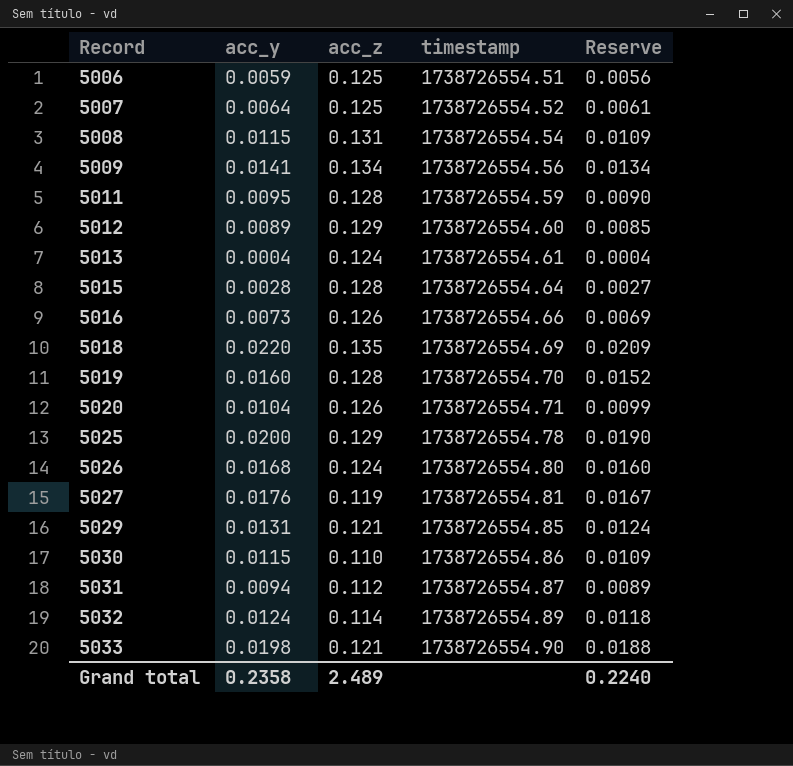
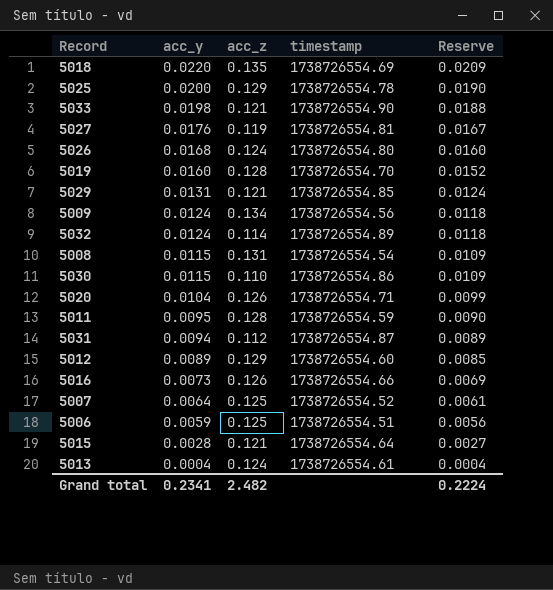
row order: Record ascending -> acc_y descending
5009 | acc_y: 0.0141 -> 0.0124
5009 | Reserve: 0.0134 -> 0.0118
5015 | acc_z: 0.128 -> 0.121
Grand total | acc_y: 0.2358 -> 0.2341
Grand total | acc_z: 2.489 -> 2.482
Grand total | Reserve: 0.2240 -> 0.2224

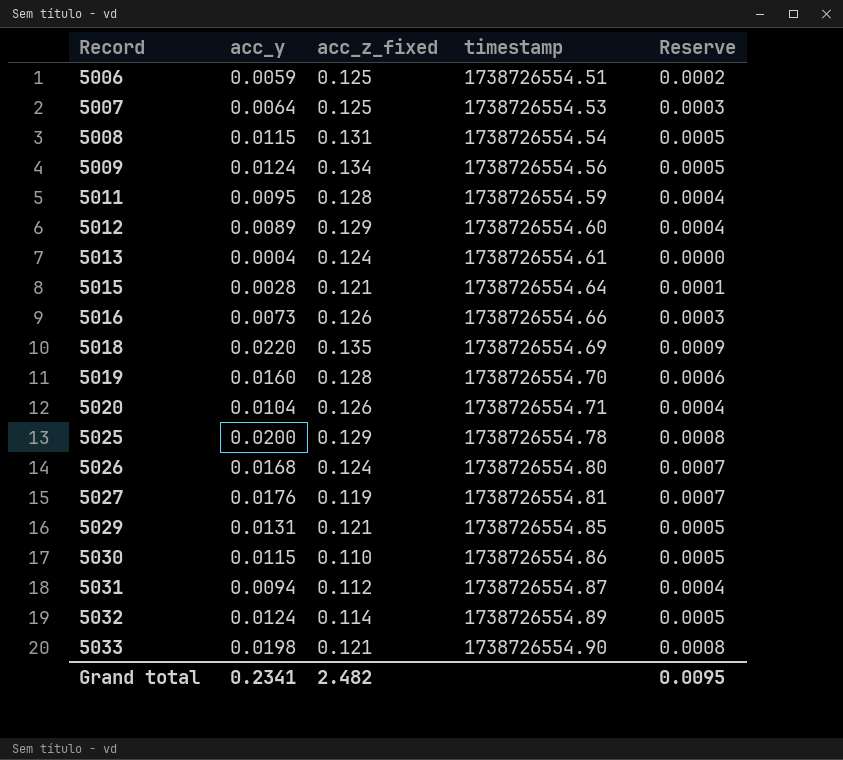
row order: acc_y descending -> Record ascending
column name: acc_z -> acc_z_fixed
column Reserve | formula: [acc_y] * 0.95 -> [acc_y] * 0.04
5007 | timestamp: 1738726554.52 -> 1738726554.53
Grand total | Reserve: 0.2224 -> 0.0095

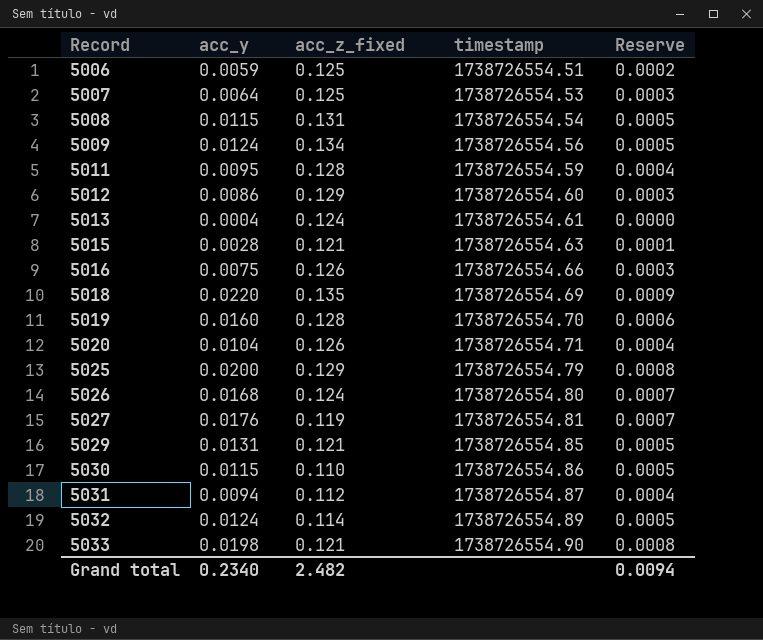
5012 | acc_y: 0.0089 -> 0.0086
5012 | Reserve: 0.0004 -> 0.0003
5015 | timestamp: 1738726554.64 -> 1738726554.63
5016 | acc_y: 0.0073 -> 0.0075
5025 | timestamp: 1738726554.78 -> 1738726554.79
Grand total | acc_y: 0.2341 -> 0.2340
Grand total | Reserve: 0.0095 -> 0.0094

